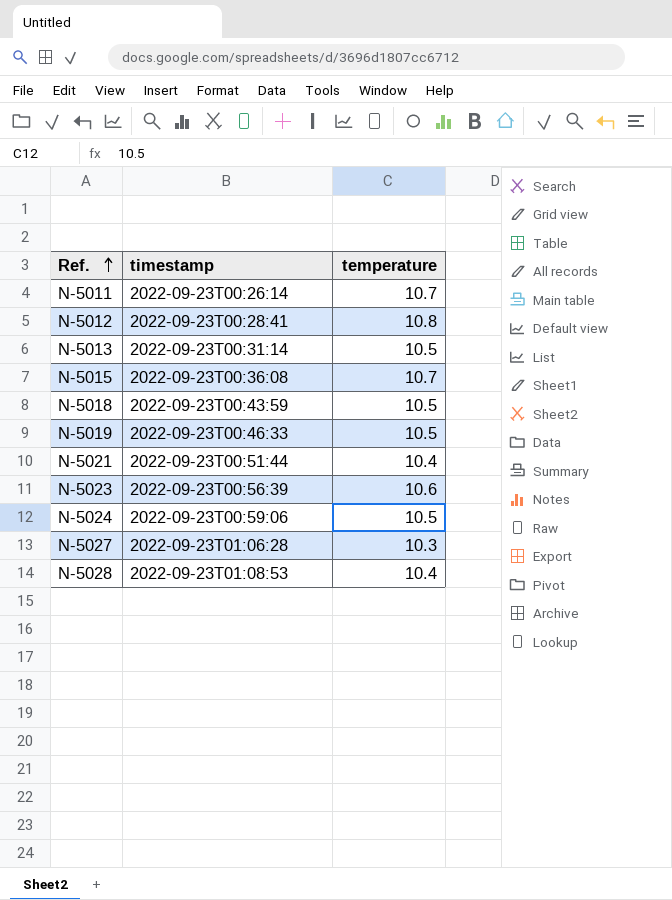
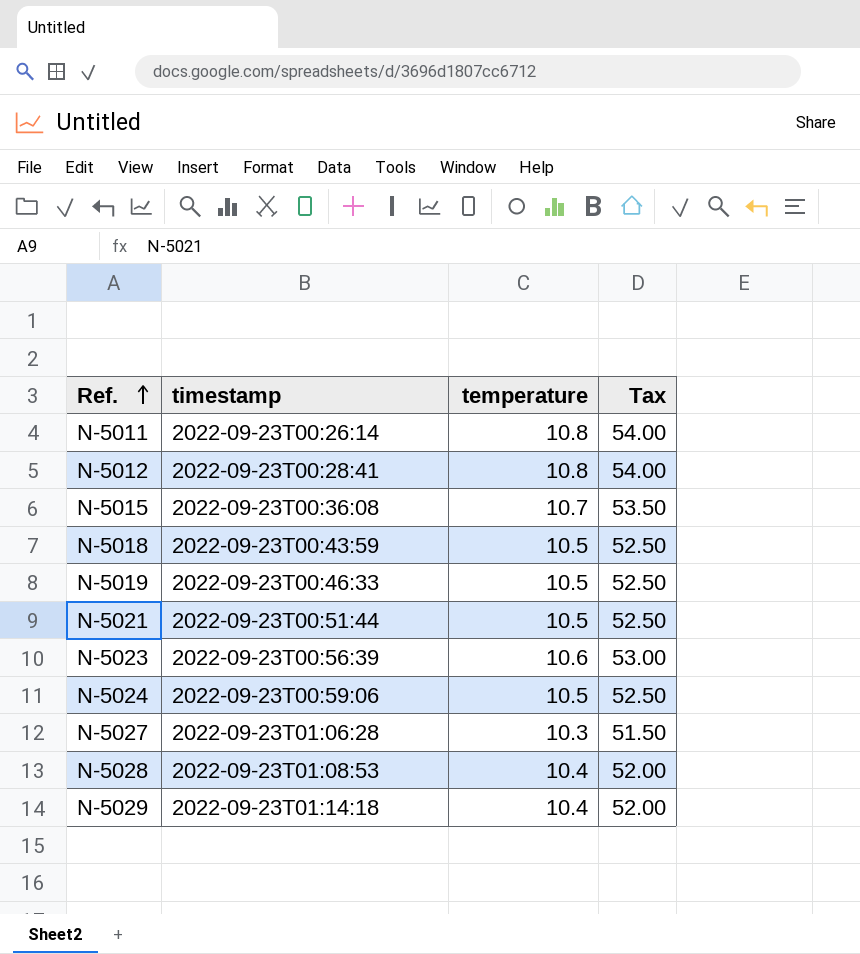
column Tax | formula: none -> [temperature] * 5
row N-5013: 2022-09-23T00:31:14 | 10.5 -> none
N-5011 | temperature: 10.7 -> 10.8
N-5021 | temperature: 10.4 -> 10.5
row N-5029: none -> 2022-09-23T01:14:18 | 10.4 | 52.00

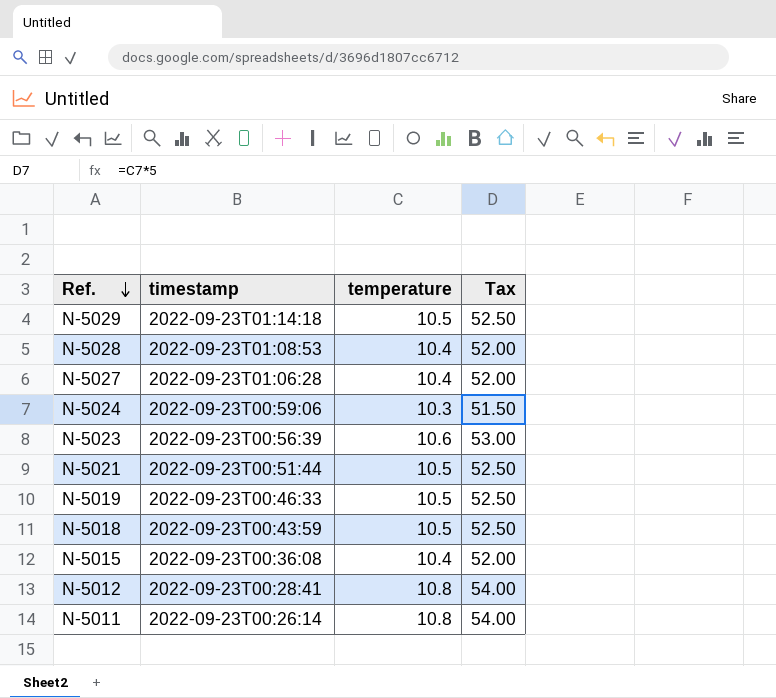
row order: Ref. ascending -> Ref. descending
N-5029 | temperature: 10.4 -> 10.5
N-5029 | Tax: 52.00 -> 52.50
N-5027 | temperature: 10.3 -> 10.4
N-5027 | Tax: 51.50 -> 52.00
N-5024 | temperature: 10.5 -> 10.3
N-5024 | Tax: 52.50 -> 51.50
N-5015 | temperature: 10.7 -> 10.4
N-5015 | Tax: 53.50 -> 52.00

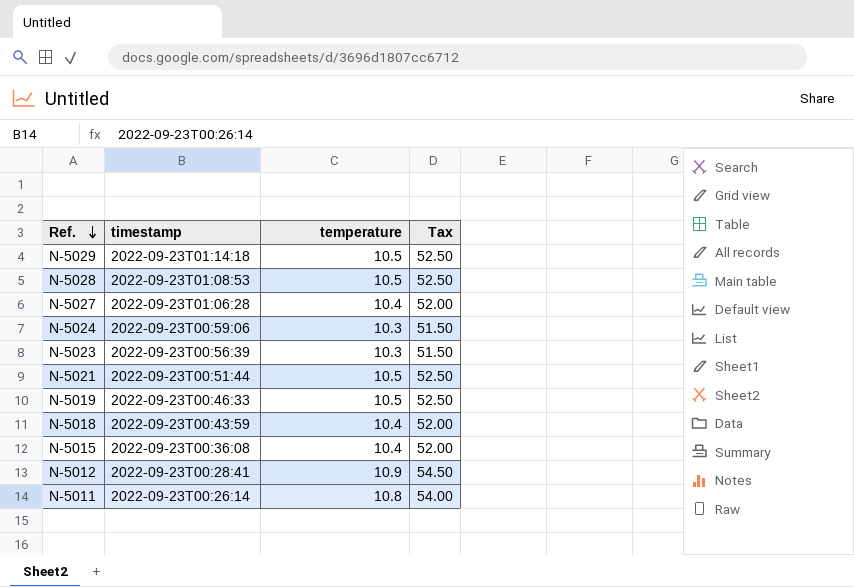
N-5028 | temperature: 10.4 -> 10.5
N-5028 | Tax: 52.00 -> 52.50
N-5023 | temperature: 10.6 -> 10.3
N-5023 | Tax: 53.00 -> 51.50
N-5018 | temperature: 10.5 -> 10.4
N-5018 | Tax: 52.50 -> 52.00
N-5012 | temperature: 10.8 -> 10.9
N-5012 | Tax: 54.00 -> 54.50

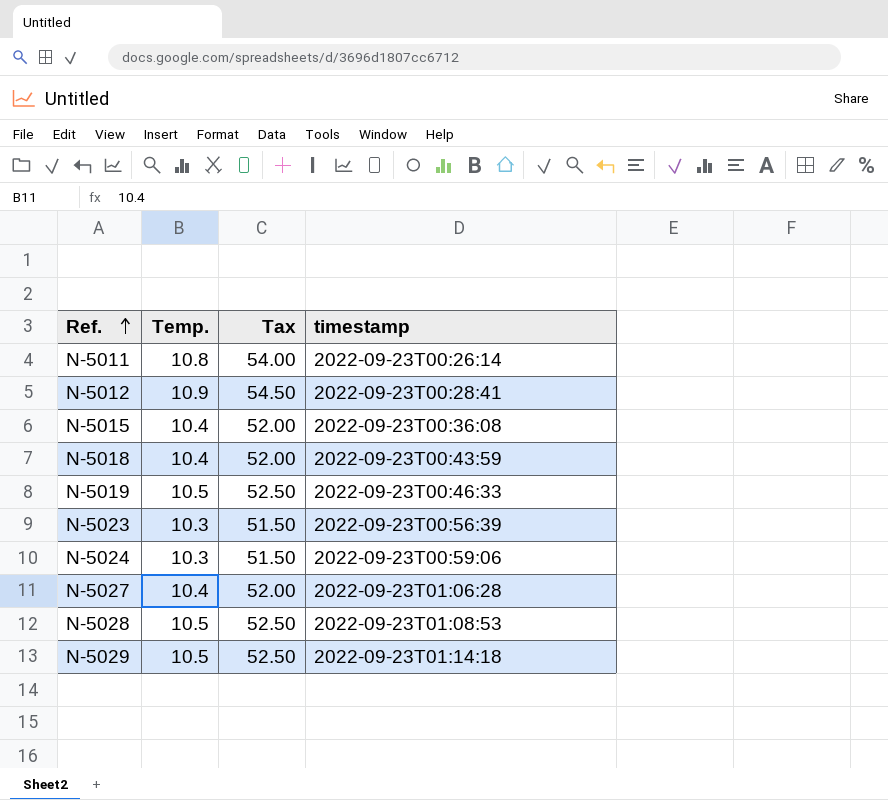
row order: Ref. descending -> Ref. ascending
column name: temperature -> Temp.
column timestamp | position: 2 -> 4
row N-5021: 2022-09-23T00:51:44 | 10.5 | 52.50 -> none

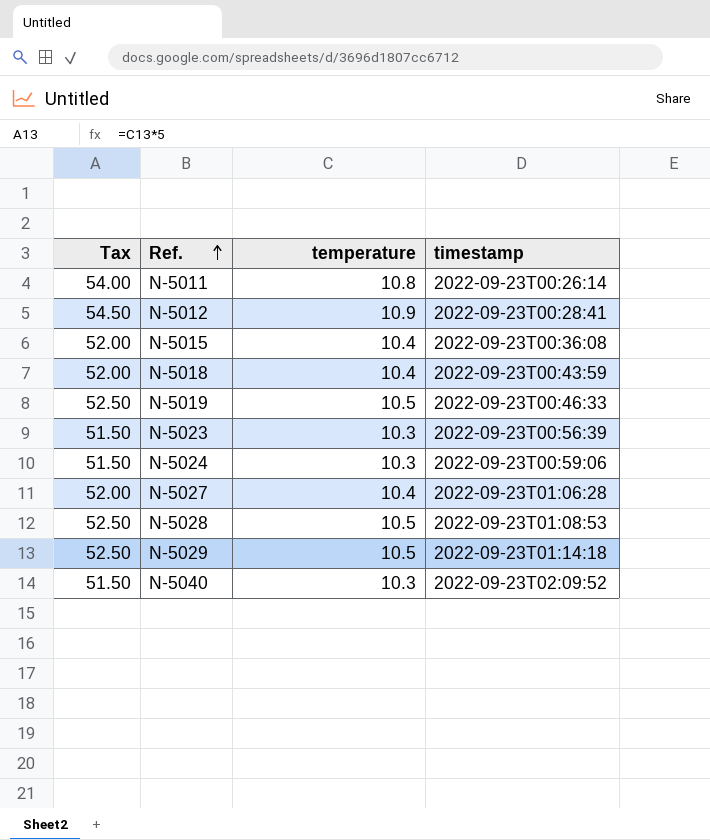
column Tax | position: 3 -> 1
column name: Temp. -> temperature
row N-5040: none -> 51.50 | 10.3 | 2022-09-23T02:09:52

